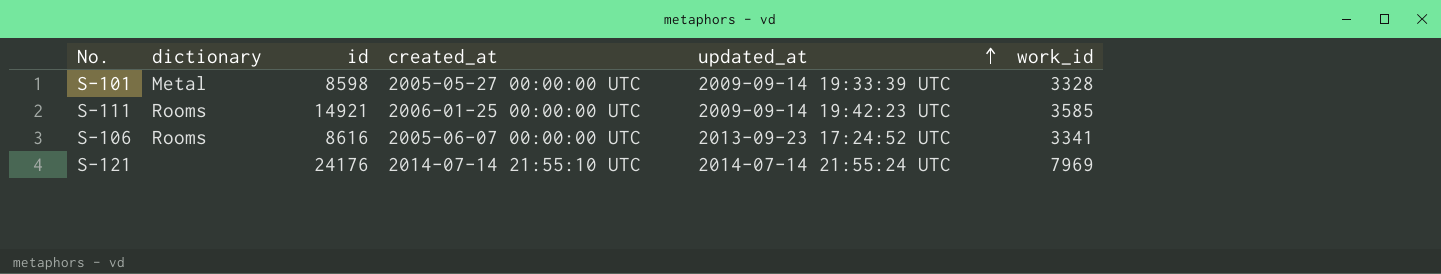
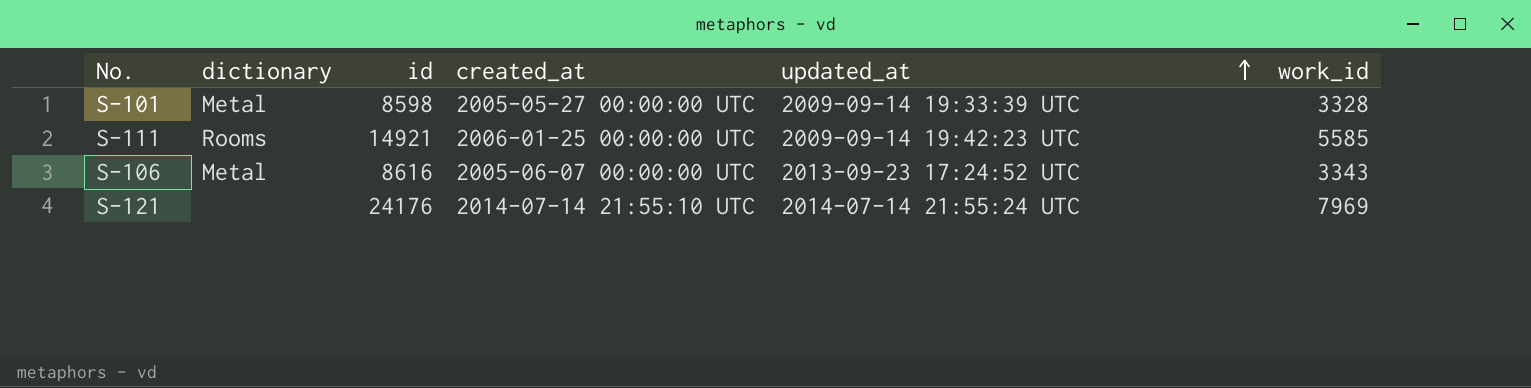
S-111 | work_id: 3585 -> 5585
S-106 | dictionary: Rooms -> Metal
S-106 | work_id: 3341 -> 3343

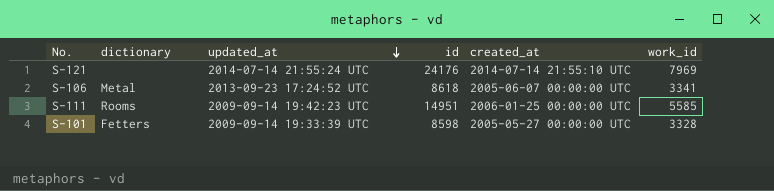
row order: updated_at ascending -> updated_at descending
column updated_at | position: 5 -> 3
S-106 | id: 8616 -> 8618
S-106 | work_id: 3343 -> 3341
S-111 | id: 14921 -> 14951
S-101 | dictionary: Metal -> Fetters

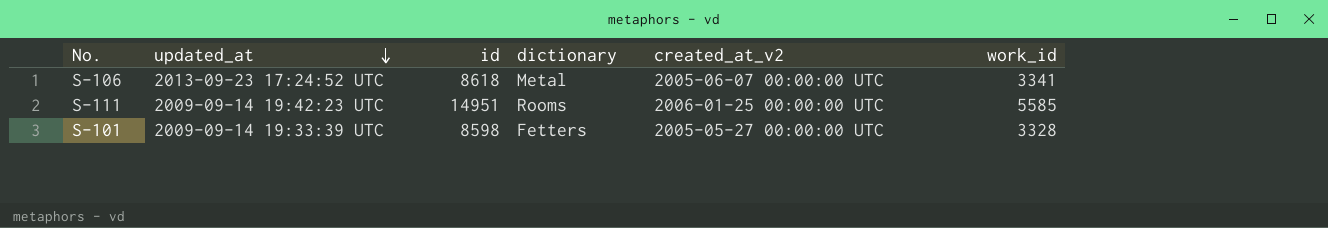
column dictionary | position: 2 -> 4
column name: created_at -> created_at_v2
row S-121: none | 2014-07-14 21:55:24 UTC | 24176 | 2014-07-14 21:55:10 UTC | 7969 -> none

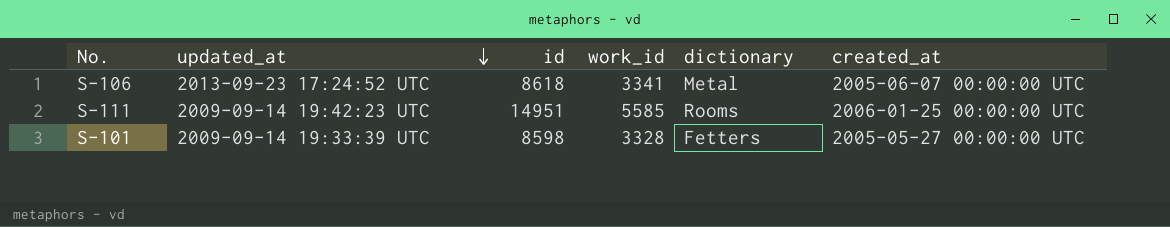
column work_id | position: 6 -> 4
column name: created_at_v2 -> created_at

